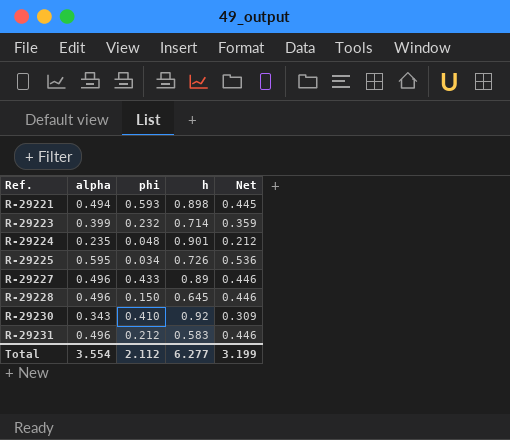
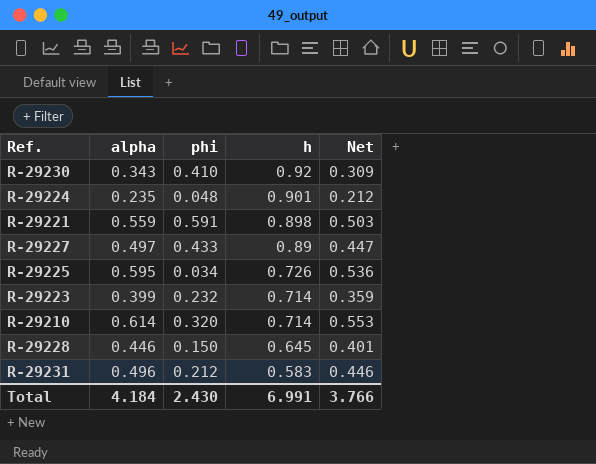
row order: Ref. ascending -> h descending
R-29221 | alpha: 0.494 -> 0.559
R-29221 | phi: 0.593 -> 0.591
R-29221 | Net: 0.445 -> 0.503
R-29227 | alpha: 0.496 -> 0.497
R-29227 | Net: 0.446 -> 0.447
row R-29210: none -> 0.614 | 0.320 | 0.714 | 0.553
R-29228 | alpha: 0.496 -> 0.446
R-29228 | Net: 0.446 -> 0.401
Total | alpha: 3.554 -> 4.184
Total | phi: 2.112 -> 2.430
Total | h: 6.277 -> 6.991
Total | Net: 3.199 -> 3.766

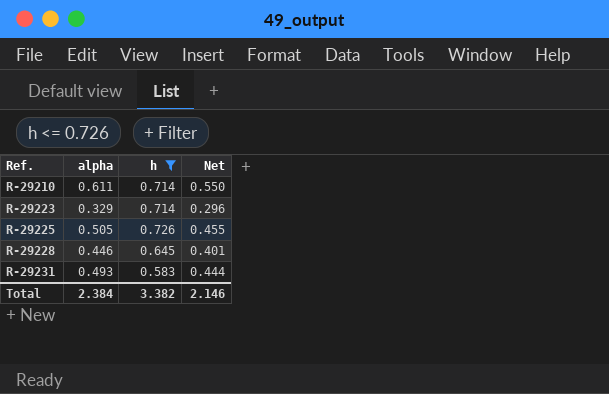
filter: none -> h <= 0.726
row order: h descending -> Ref. ascending
column phi | position: 3 -> none
R-29210 | alpha: 0.614 -> 0.611
R-29210 | Net: 0.553 -> 0.550
R-29223 | alpha: 0.399 -> 0.329
R-29223 | Net: 0.359 -> 0.296
R-29225 | alpha: 0.595 -> 0.505
R-29225 | Net: 0.536 -> 0.455
R-29231 | alpha: 0.496 -> 0.493
R-29231 | Net: 0.446 -> 0.444
Total | alpha: 4.184 -> 2.384
Total | h: 6.991 -> 3.382
Total | Net: 3.766 -> 2.146

